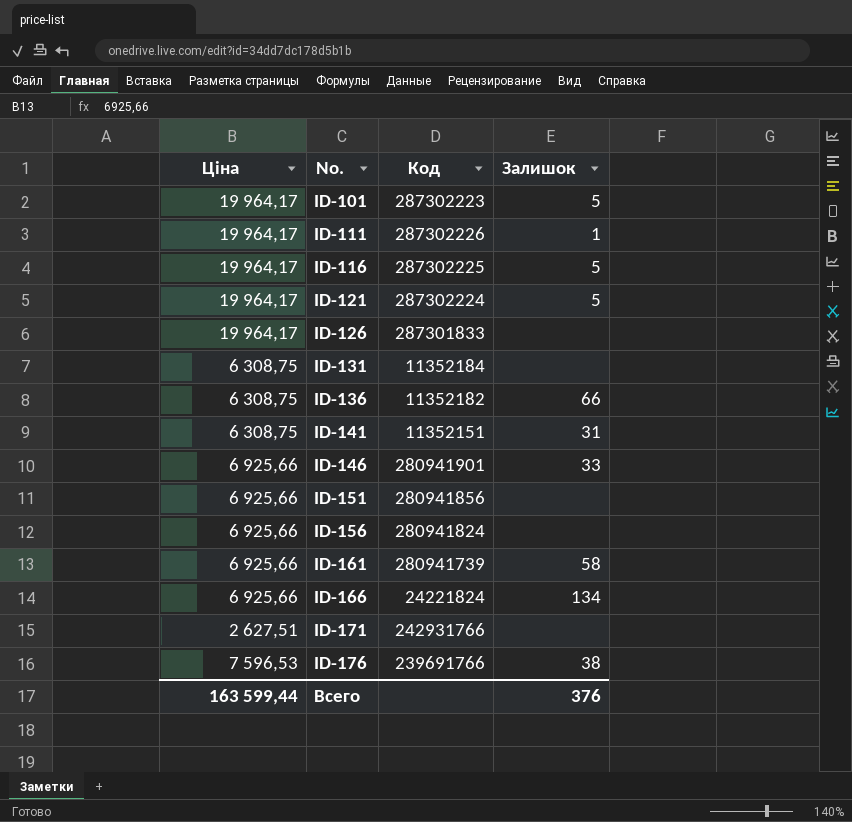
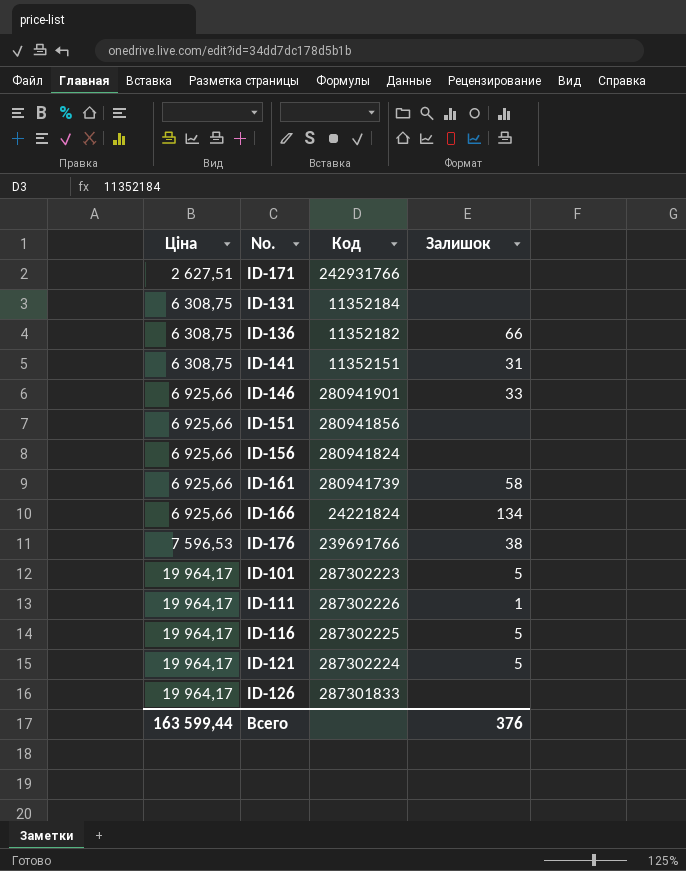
row order: No. ascending -> Ціна ascending

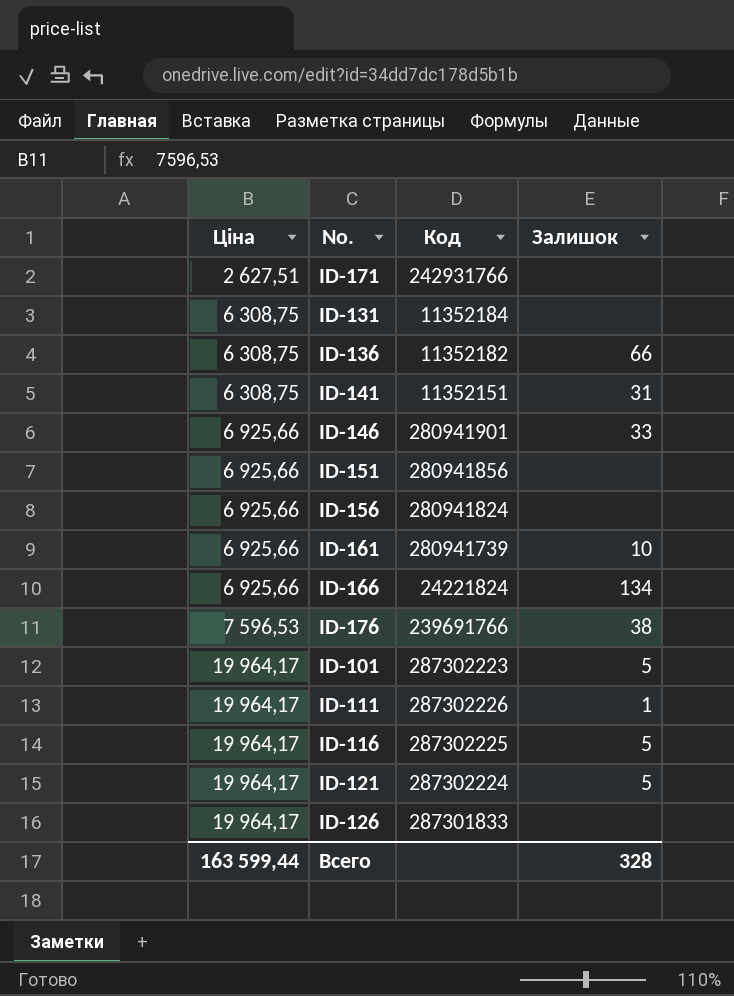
ID-161 | Залишок: 58 -> 10
Всего | Залишок: 376 -> 328

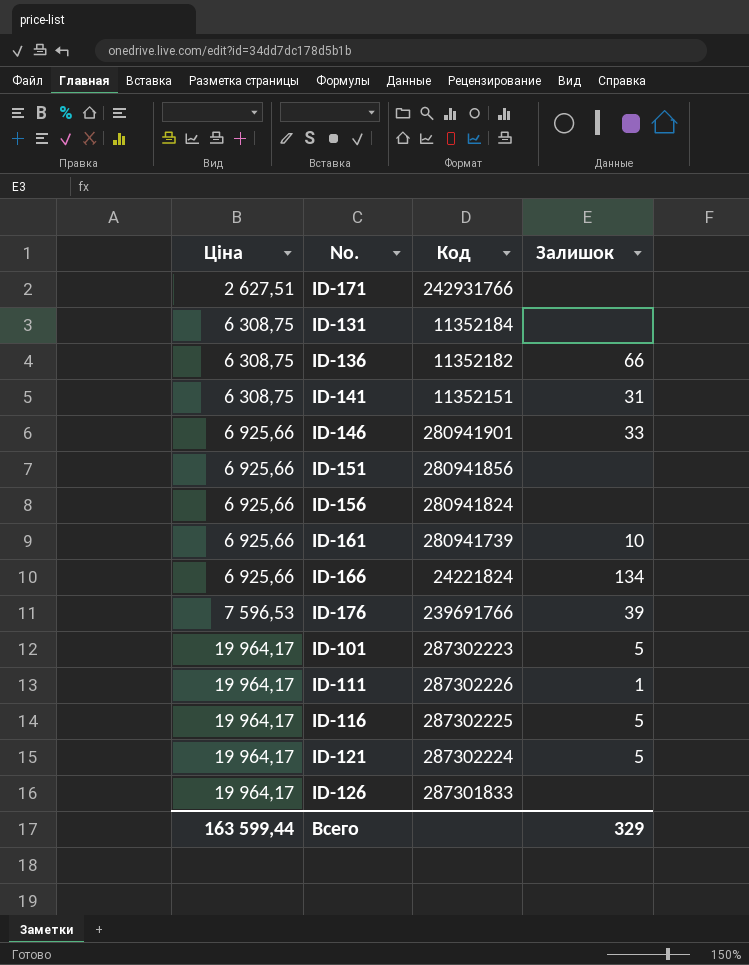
ID-176 | Залишок: 38 -> 39
Всего | Залишок: 328 -> 329

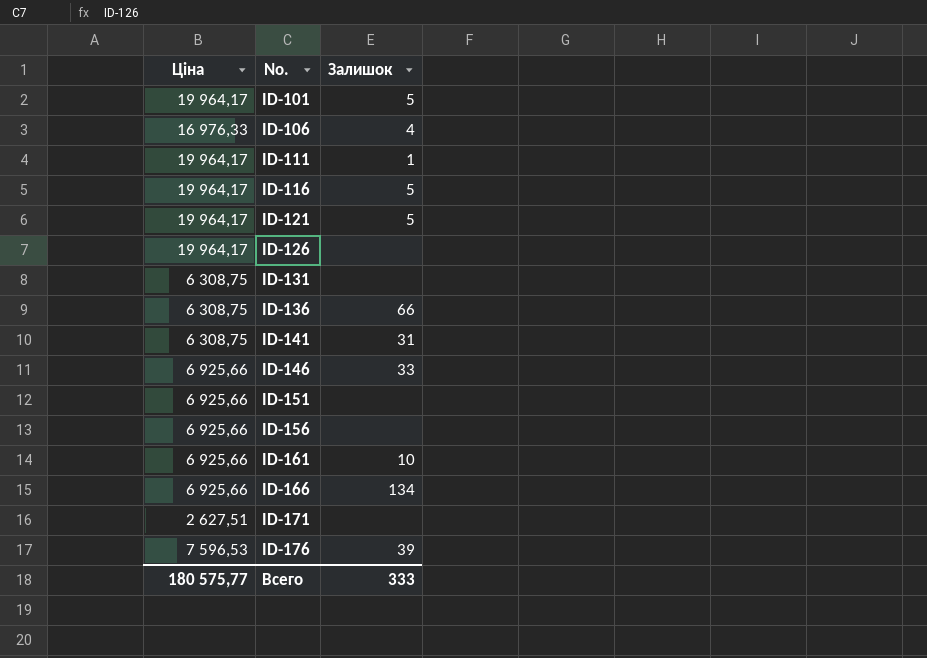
row order: Ціна ascending -> No. ascending
column Код | position: 3 -> none
row ID-106: none -> 16 976,33 | 4
Всего | Ціна: 163 599,44 -> 180 575,77
Всего | Залишок: 329 -> 333

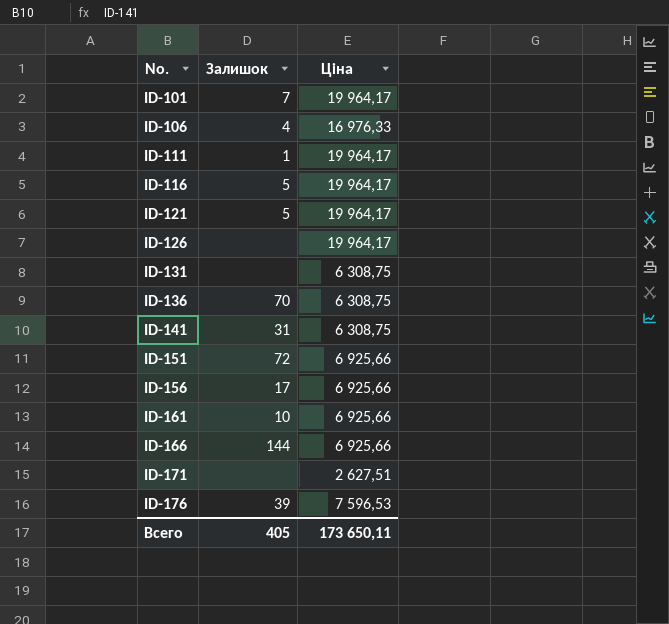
column Ціна | position: 1 -> 3
row ID-146: 6 925,66 | 33 -> none
ID-101 | Залишок: 5 -> 7
ID-136 | Залишок: 66 -> 70
ID-151 | Залишок: none -> 72
ID-156 | Залишок: none -> 17
ID-166 | Залишок: 134 -> 144
Всего | Залишок: 333 -> 405
Всего | Ціна: 180 575,77 -> 173 650,11

